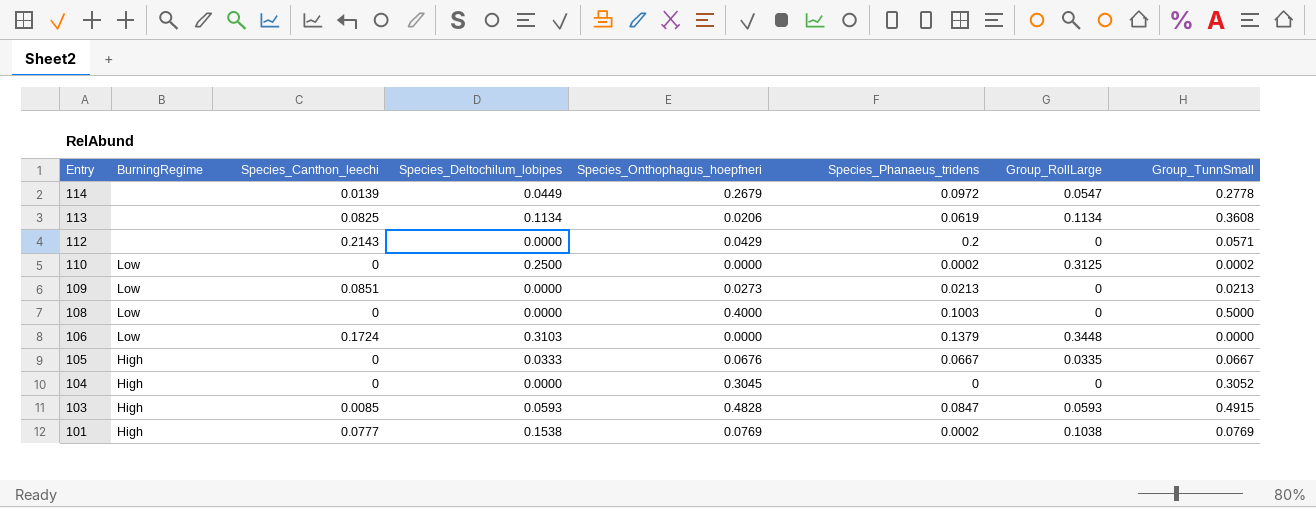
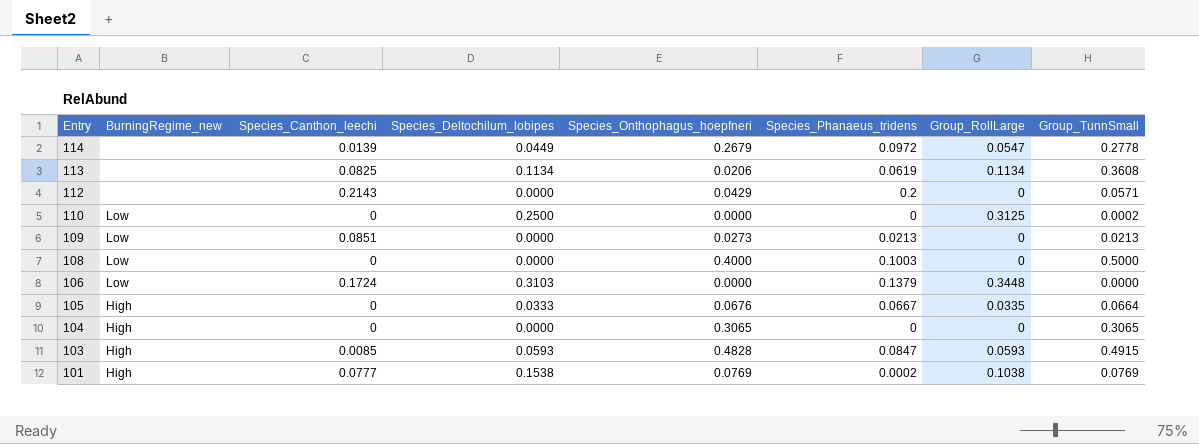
column name: BurningRegime -> BurningRegime_new
110 | Species_Phanaeus_tridens: 0.0002 -> 0
105 | Group_TunnSmall: 0.0667 -> 0.0664
104 | Species_Onthophagus_hoepfneri: 0.3045 -> 0.3065
104 | Group_TunnSmall: 0.3052 -> 0.3065

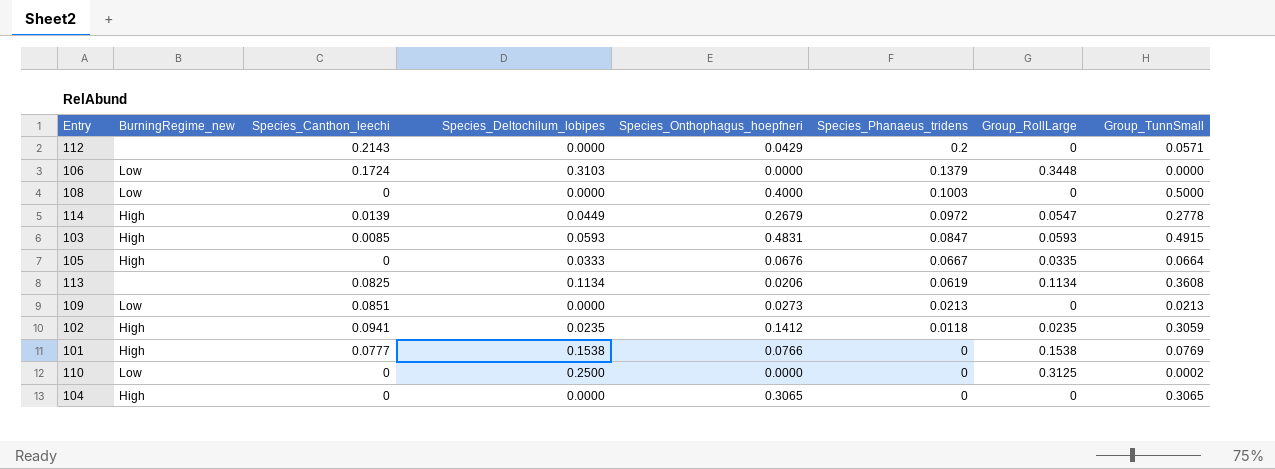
row order: Entry descending -> Species_Phanaeus_tridens descending
114 | BurningRegime_new: none -> High
103 | Species_Onthophagus_hoepfneri: 0.4828 -> 0.4831
row 102: none -> High | 0.0941 | 0.0235 | 0.1412 | 0.0118 | 0.0235 | 0.3059
101 | Species_Onthophagus_hoepfneri: 0.0769 -> 0.0766
101 | Species_Phanaeus_tridens: 0.0002 -> 0
101 | Group_RollLarge: 0.1038 -> 0.1538

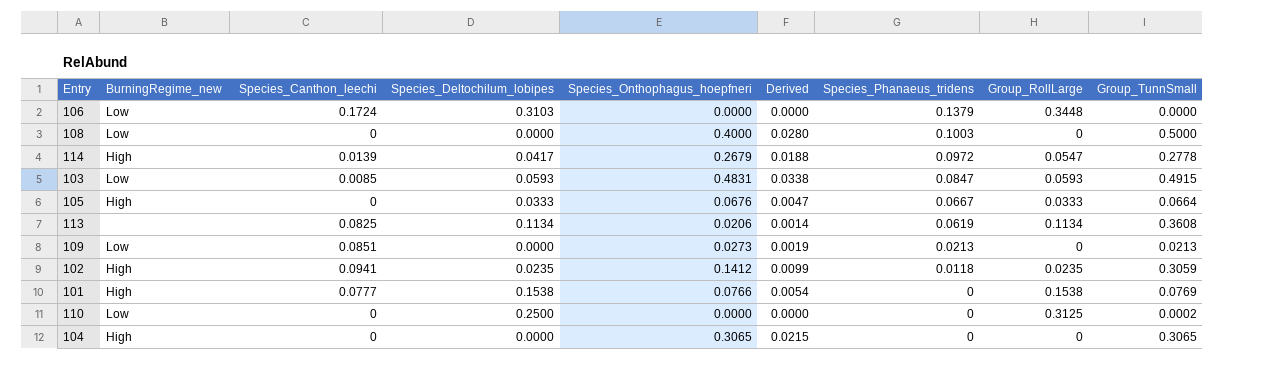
column Derived | formula: none -> [Species_Onthophagus_hoepfneri] * 0.07
row 112: none | 0.2143 | 0.0000 | 0.0429 | 0.2 | 0 | 0.0571 -> none
114 | Species_Deltochilum_lobipes: 0.0449 -> 0.0417
103 | BurningRegime_new: High -> Low
105 | Group_RollLarge: 0.0335 -> 0.0333

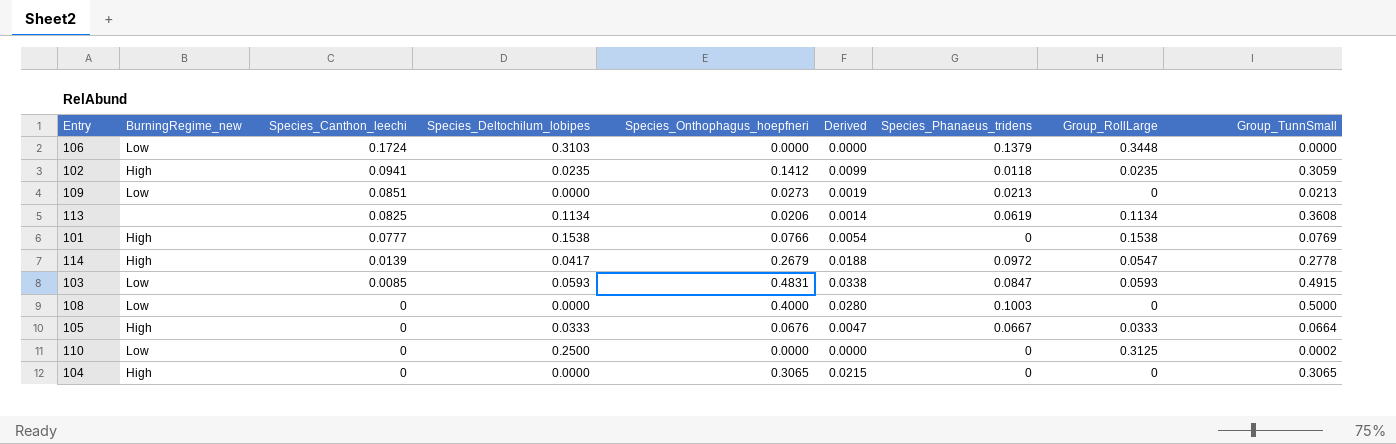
row order: Species_Phanaeus_tridens descending -> Species_Canthon_leechi descending

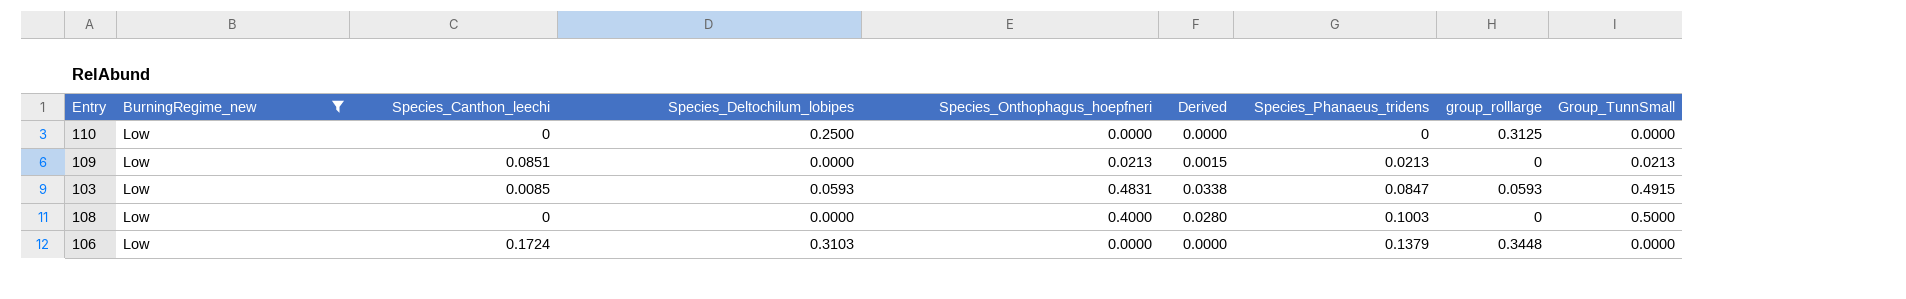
filter: none -> BurningRegime_new = Low
row order: Species_Canthon_leechi descending -> Species_Phanaeus_tridens ascending
column name: Group_RollLarge -> group_rolllarge
110 | Group_TunnSmall: 0.0002 -> 0.0000
109 | Species_Onthophagus_hoepfneri: 0.0273 -> 0.0213
109 | Derived: 0.0019 -> 0.0015

